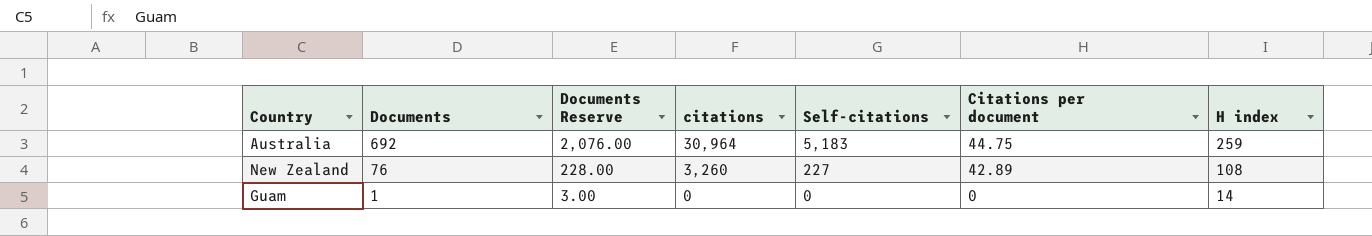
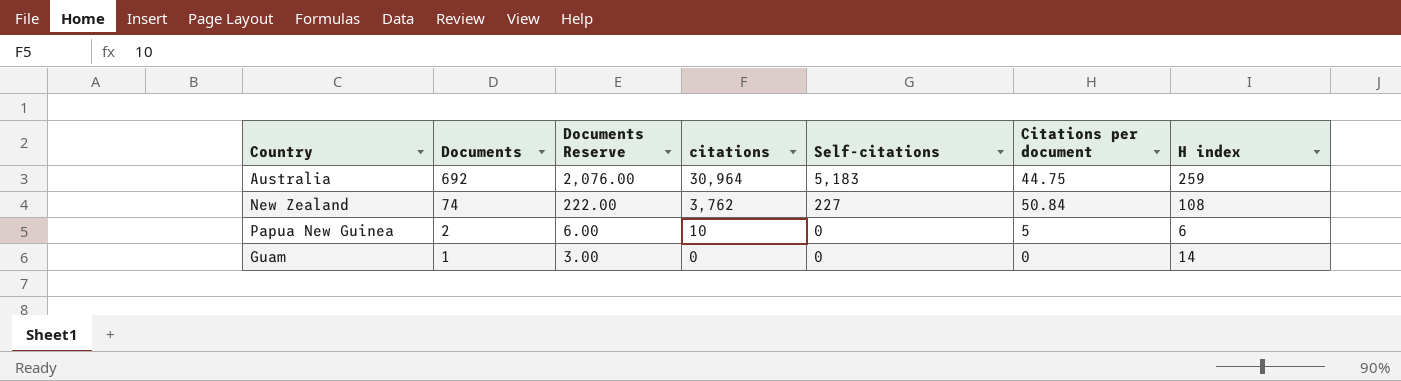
New Zealand | Documents: 76 -> 74
New Zealand | Documents Reserve: 228.00 -> 222.00
New Zealand | citations: 3,260 -> 3,762
New Zealand | Citations per document: 42.89 -> 50.84
row Papua New Guinea: none -> 2 | 6.00 | 10 | 0 | 5 | 6

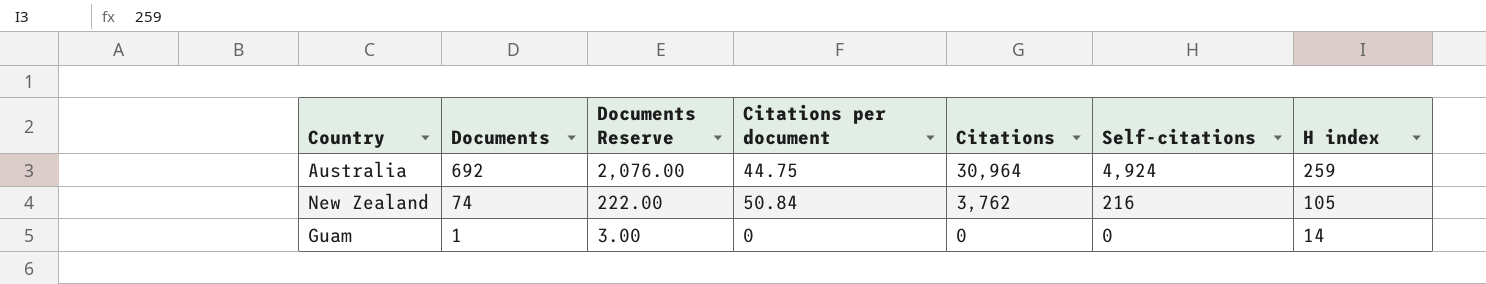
column Citations per document | position: 6 -> 4
column name: citations -> Citations
row Papua New Guinea: 2 | 6.00 | 10 | 0 | 5 | 6 -> none
Australia | Self-citations: 5,183 -> 4,924
New Zealand | Self-citations: 227 -> 216
New Zealand | H index: 108 -> 105

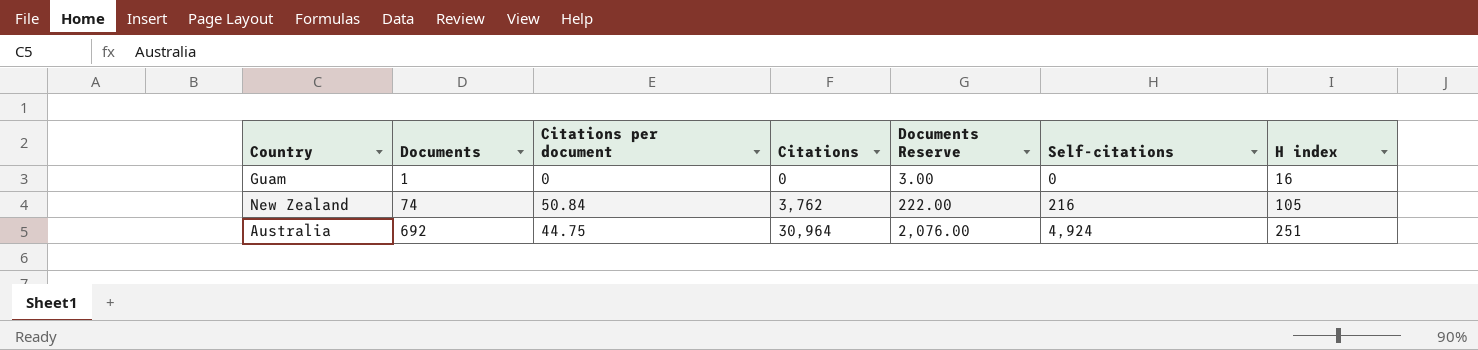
row order: Documents descending -> Documents ascending
column Documents Reserve | position: 3 -> 5
Guam | H index: 14 -> 16
Australia | H index: 259 -> 251

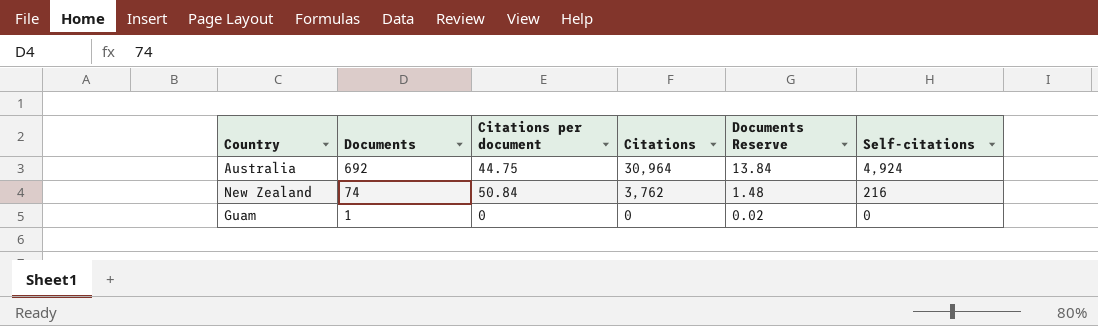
row order: Documents ascending -> Documents descending
column H index | position: 7 -> none
column Documents Reserve | formula: [Documents] * 3 -> [Documents] * 0.02

